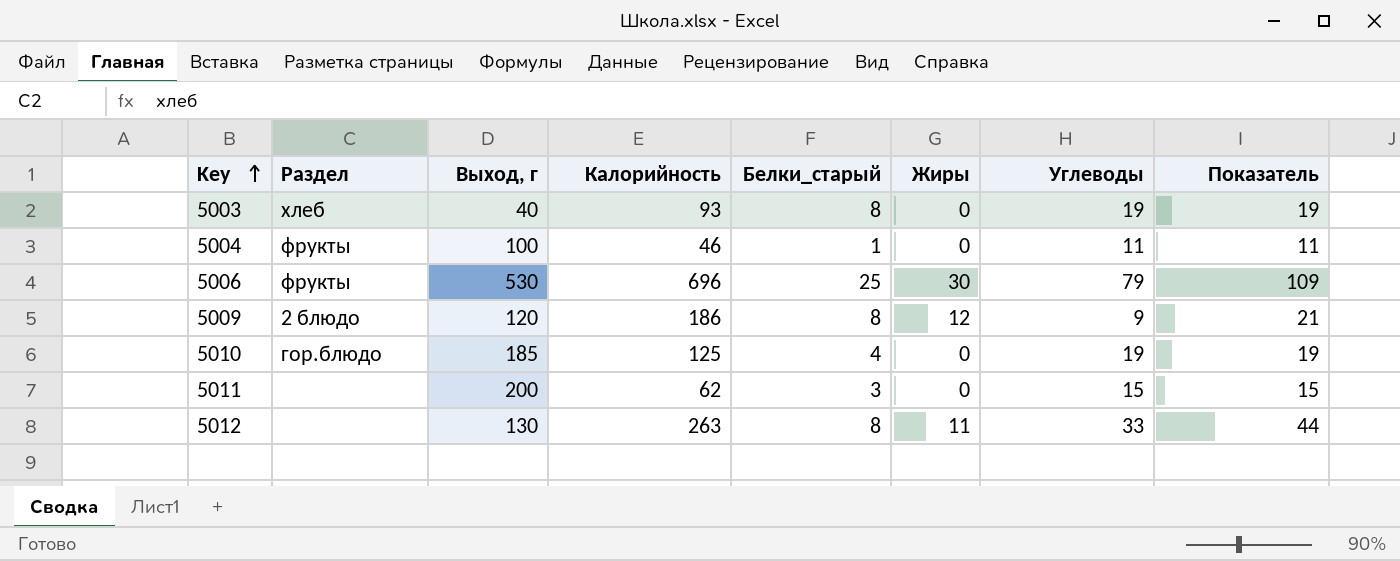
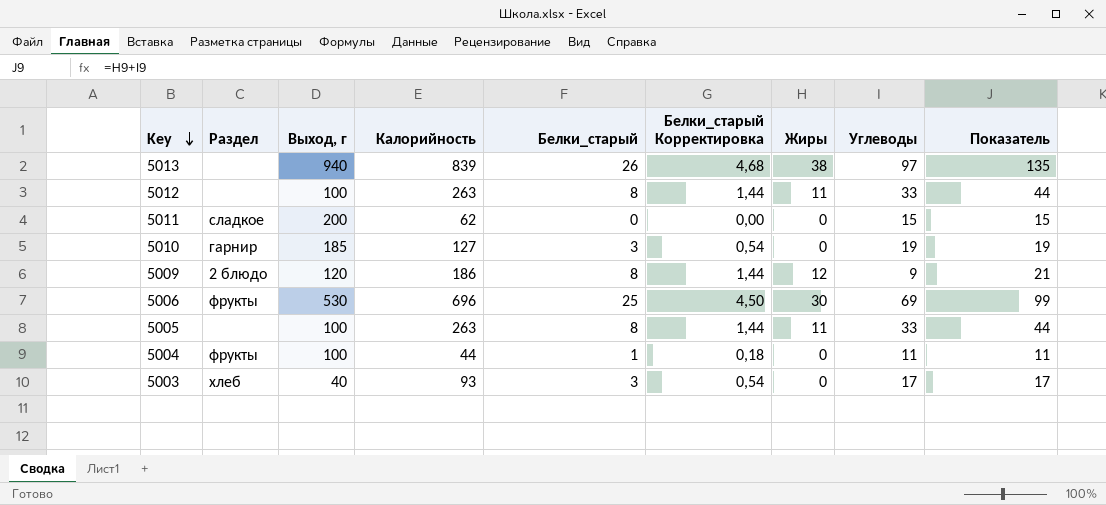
row order: Key ascending -> Key descending
column Белки_старый Корректировка | formula: none -> [Белки_старый] * 0,18
row 5013: none -> none | 940 | 839 | 26 | 4,68 | 38 | 97 | 135
5012 | Выход, г: 130 -> 100
5011 | Раздел: none -> сладкое
5011 | Белки_старый: 3 -> 0
5010 | Раздел: гор.блюдо -> гарнир
5010 | Калорийность: 125 -> 127
5010 | Белки_старый: 4 -> 3
5006 | Углеводы: 79 -> 69
5006 | Показатель: 109 -> 99
row 5005: none -> none | 100 | 263 | 8 | 1,44 | 11 | 33 | 44
5004 | Калорийность: 46 -> 44
5003 | Белки_старый: 8 -> 3
5003 | Углеводы: 19 -> 17
5003 | Показатель: 19 -> 17

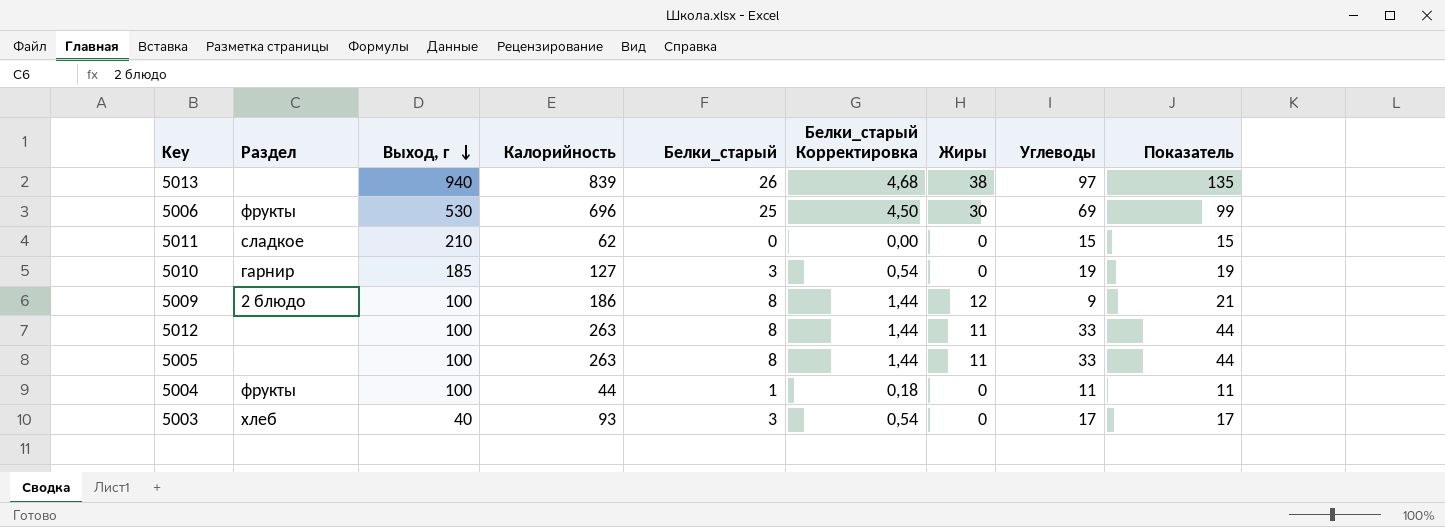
row order: Key descending -> Выход, г descending
5011 | Выход, г: 200 -> 210
5009 | Выход, г: 120 -> 100

